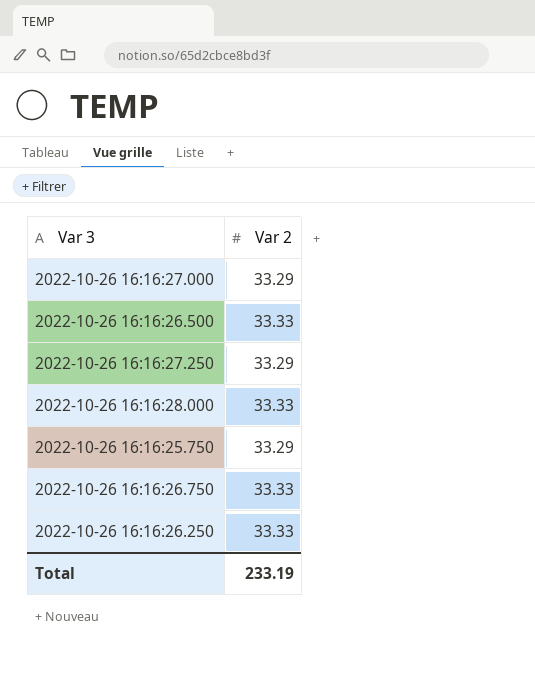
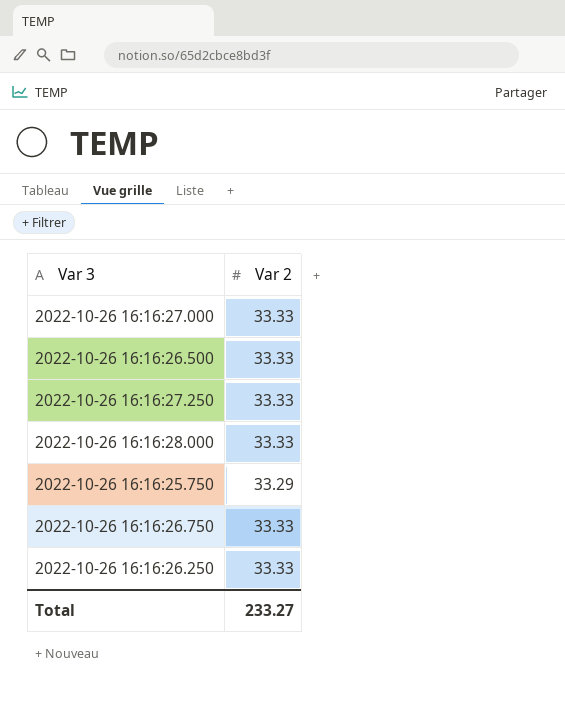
2022-10-26 16:16:27.000 | Var 2: 33.29 -> 33.33
2022-10-26 16:16:27.250 | Var 2: 33.29 -> 33.33
Total | Var 2: 233.19 -> 233.27

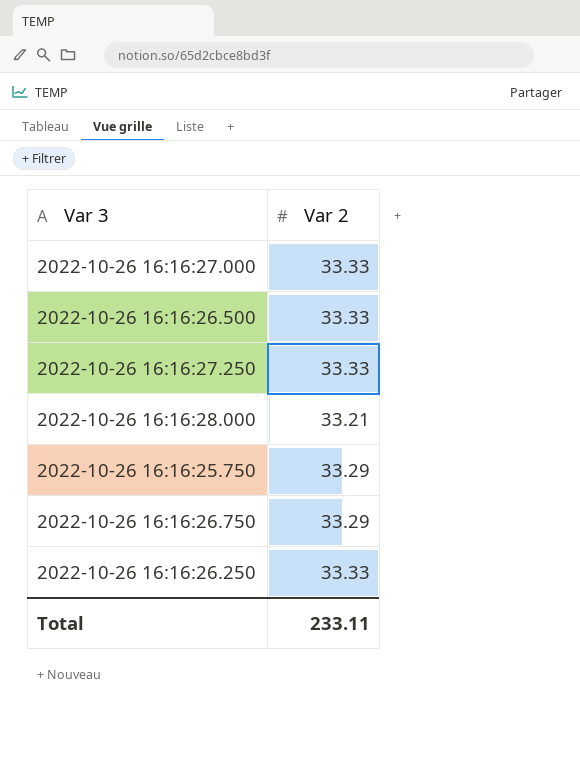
2022-10-26 16:16:28.000 | Var 2: 33.33 -> 33.21
2022-10-26 16:16:26.750 | Var 2: 33.33 -> 33.29
Total | Var 2: 233.27 -> 233.11

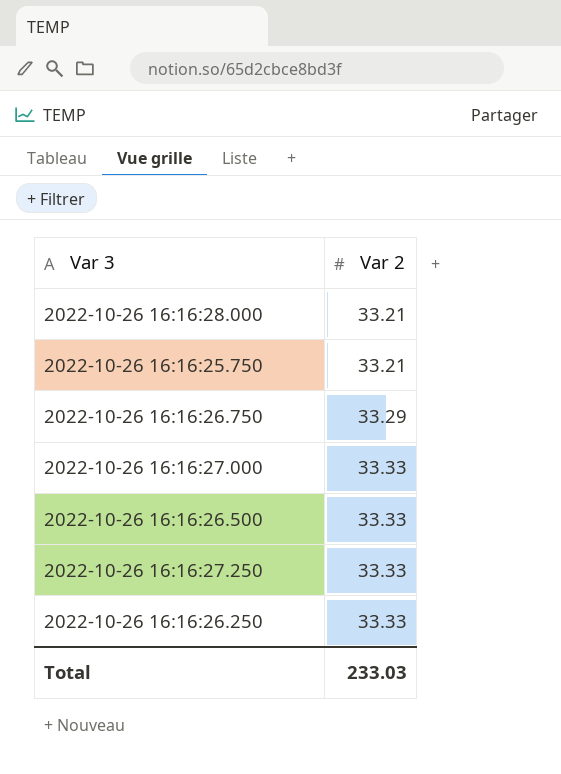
row order: none -> Var 2 ascending
2022-10-26 16:16:25.750 | Var 2: 33.29 -> 33.21
Total | Var 2: 233.11 -> 233.03

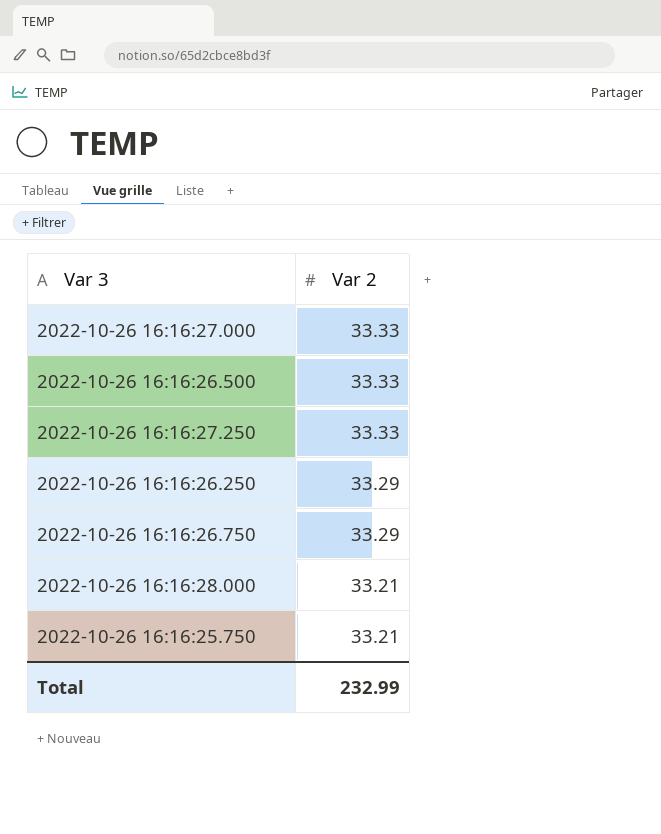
row order: Var 2 ascending -> Var 2 descending
2022-10-26 16:16:26.250 | Var 2: 33.33 -> 33.29
Total | Var 2: 233.03 -> 232.99

